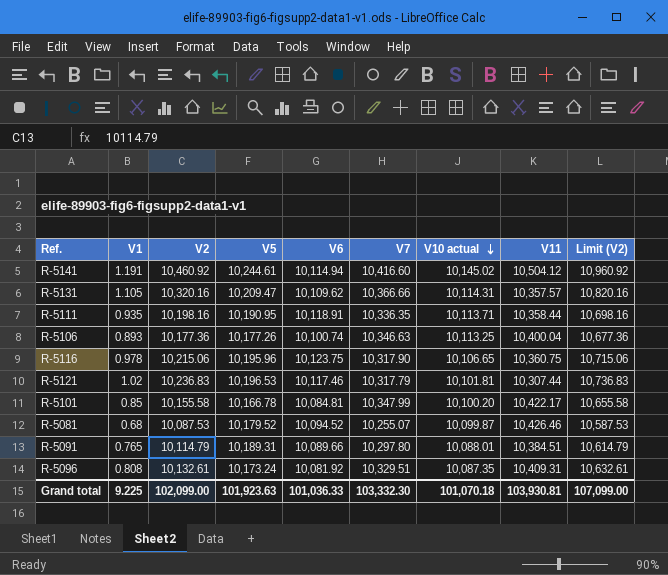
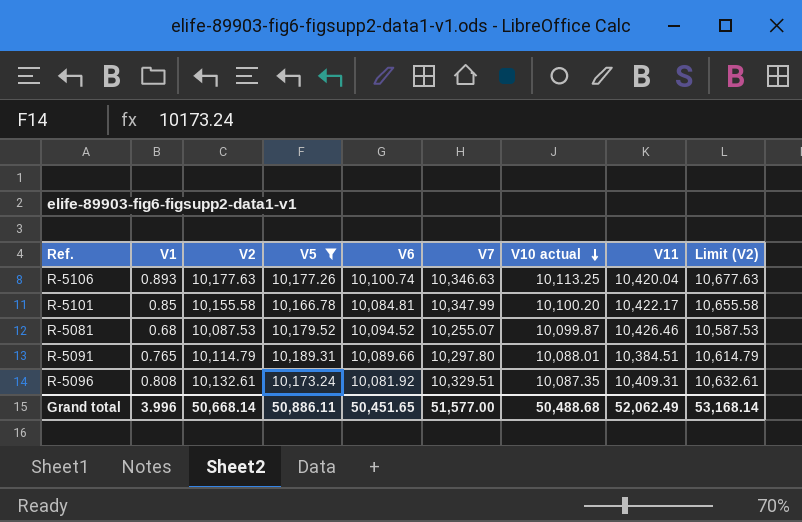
filter: none -> V5 <= 10,189.31
R-5106 | V2: 10,177.36 -> 10,177.63
R-5106 | V11: 10,400.04 -> 10,420.04
R-5106 | Limit (V2): 10,677.36 -> 10,677.63
Grand total | V1: 9.225 -> 3.996
Grand total | V2: 102,099.00 -> 50,668.14
Grand total | V5: 101,923.63 -> 50,886.11
Grand total | V6: 101,036.33 -> 50,451.65
Grand total | V7: 103,332.30 -> 51,577.00
Grand total | V10 actual: 101,070.18 -> 50,488.68
Grand total | V11: 103,930.81 -> 52,062.49
Grand total | Limit (V2): 107,099.00 -> 53,168.14

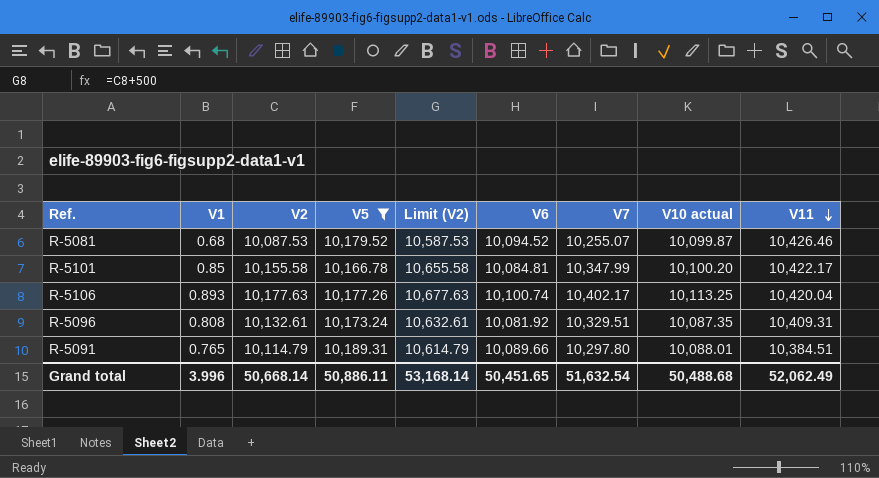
row order: V10 actual descending -> V11 descending
column Limit (V2) | position: 9 -> 5
R-5106 | V7: 10,346.63 -> 10,402.17
Grand total | V7: 51,577.00 -> 51,632.54

